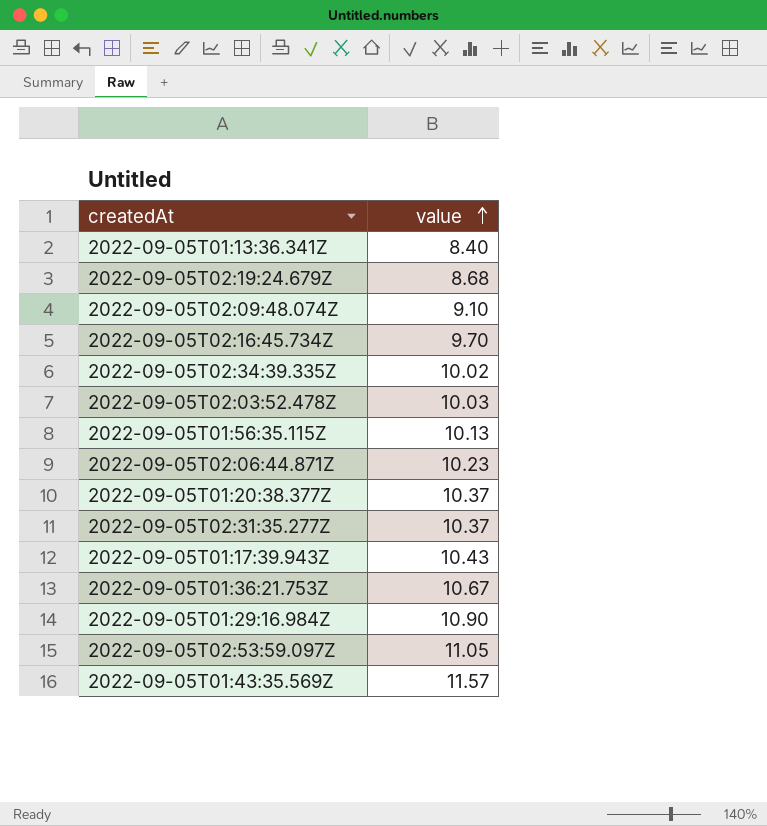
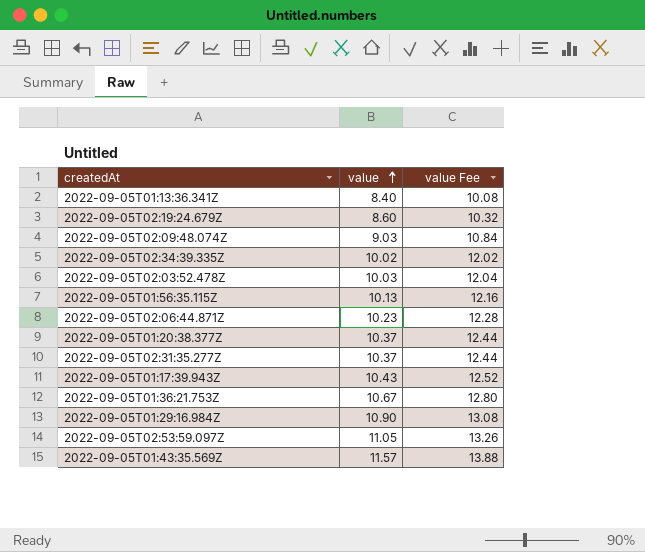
column value Fee | formula: none -> [value] * 1.2
row 2022-09-05T02:16:45.734Z: 9.70 -> none
2022-09-05T02:19:24.679Z | value: 8.68 -> 8.60
2022-09-05T02:09:48.074Z | value: 9.10 -> 9.03

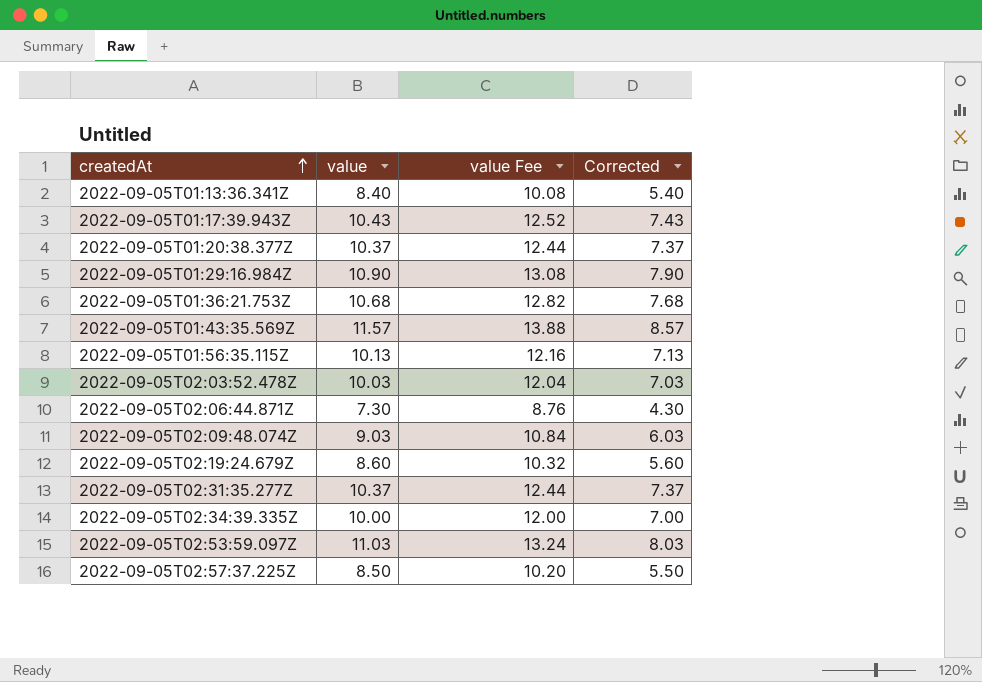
row order: value ascending -> createdAt ascending
column Corrected | formula: none -> [value] - 3
2022-09-05T01:36:21.753Z | value: 10.67 -> 10.68
2022-09-05T01:36:21.753Z | value Fee: 12.80 -> 12.82
2022-09-05T02:06:44.871Z | value: 10.23 -> 7.30
2022-09-05T02:06:44.871Z | value Fee: 12.28 -> 8.76
2022-09-05T02:34:39.335Z | value: 10.02 -> 10.00
2022-09-05T02:34:39.335Z | value Fee: 12.02 -> 12.00
2022-09-05T02:53:59.097Z | value: 11.05 -> 11.03
2022-09-05T02:53:59.097Z | value Fee: 13.26 -> 13.24
row 2022-09-05T02:57:37.225Z: none -> 8.50 | 10.20 | 5.50

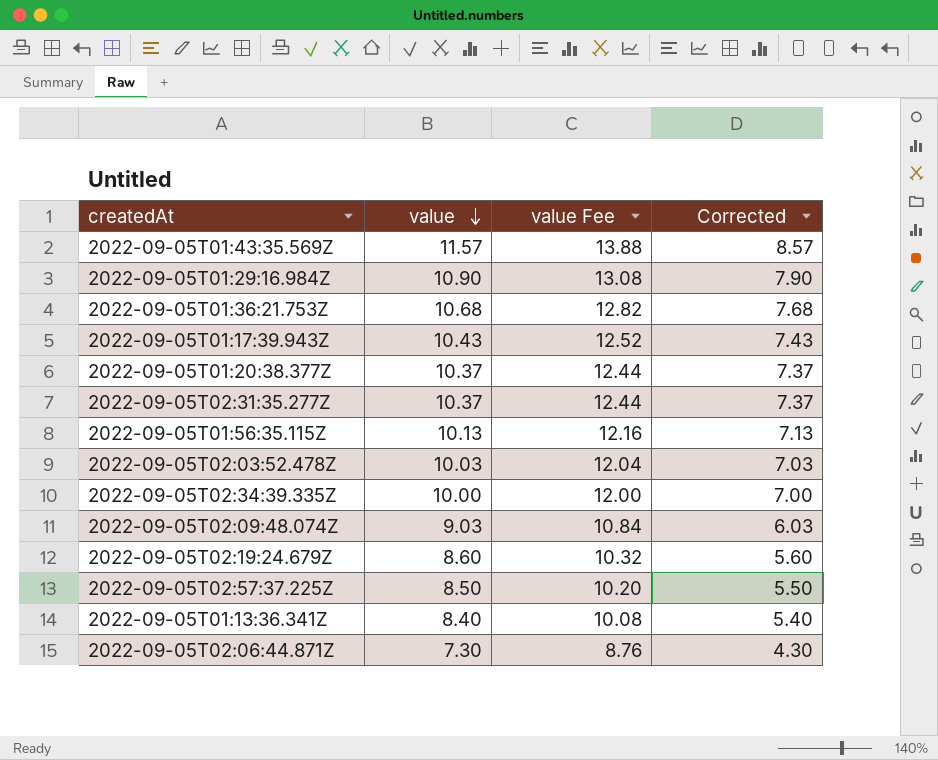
row order: createdAt ascending -> value descending
row 2022-09-05T02:53:59.097Z: 11.03 | 13.24 | 8.03 -> none

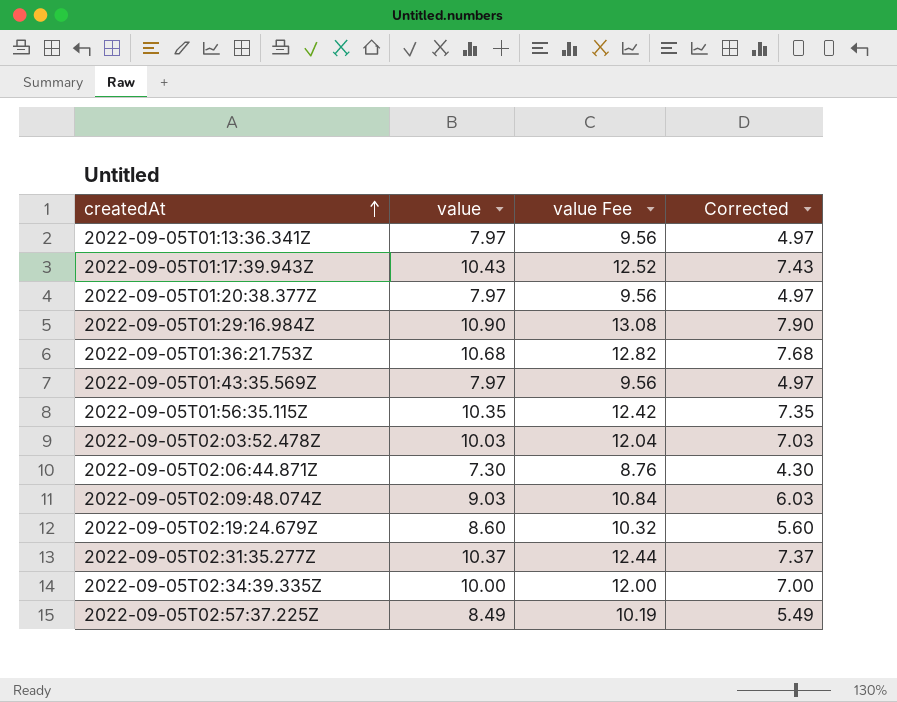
row order: value descending -> createdAt ascending
2022-09-05T01:13:36.341Z | value: 8.40 -> 7.97
2022-09-05T01:13:36.341Z | value Fee: 10.08 -> 9.56
2022-09-05T01:13:36.341Z | Corrected: 5.40 -> 4.97
2022-09-05T01:20:38.377Z | value: 10.37 -> 7.97
2022-09-05T01:20:38.377Z | value Fee: 12.44 -> 9.56
2022-09-05T01:20:38.377Z | Corrected: 7.37 -> 4.97
2022-09-05T01:43:35.569Z | value: 11.57 -> 7.97
2022-09-05T01:43:35.569Z | value Fee: 13.88 -> 9.56
2022-09-05T01:43:35.569Z | Corrected: 8.57 -> 4.97
2022-09-05T01:56:35.115Z | value: 10.13 -> 10.35
2022-09-05T01:56:35.115Z | value Fee: 12.16 -> 12.42
2022-09-05T01:56:35.115Z | Corrected: 7.13 -> 7.35
2022-09-05T02:57:37.225Z | value: 8.50 -> 8.49
2022-09-05T02:57:37.225Z | value Fee: 10.20 -> 10.19
2022-09-05T02:57:37.225Z | Corrected: 5.50 -> 5.49

